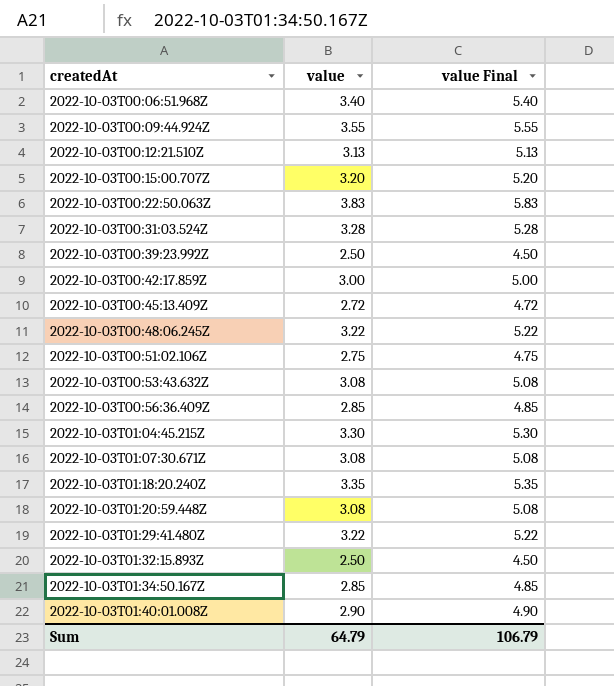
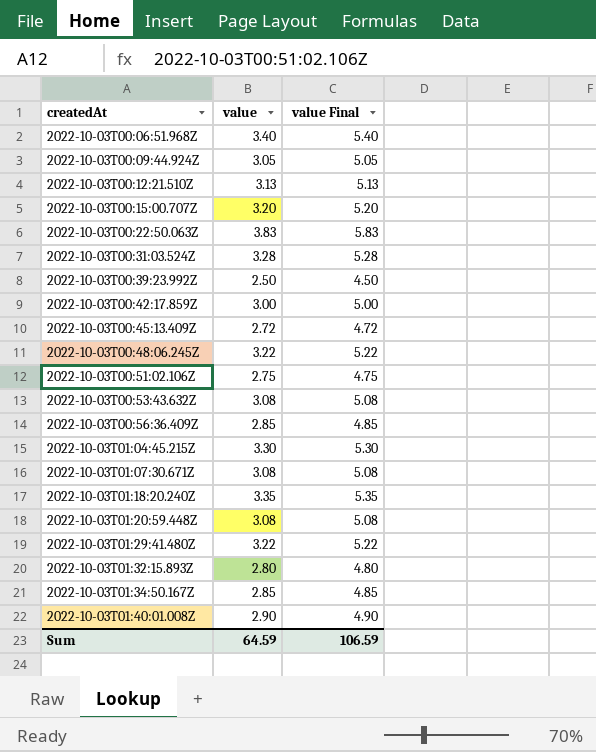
2022-10-03T00:09:44.924Z | value: 3.55 -> 3.05
2022-10-03T00:09:44.924Z | value Final: 5.55 -> 5.05
2022-10-03T01:32:15.893Z | value: 2.50 -> 2.80
2022-10-03T01:32:15.893Z | value Final: 4.50 -> 4.80
Sum | value: 64.79 -> 64.59
Sum | value Final: 106.79 -> 106.59

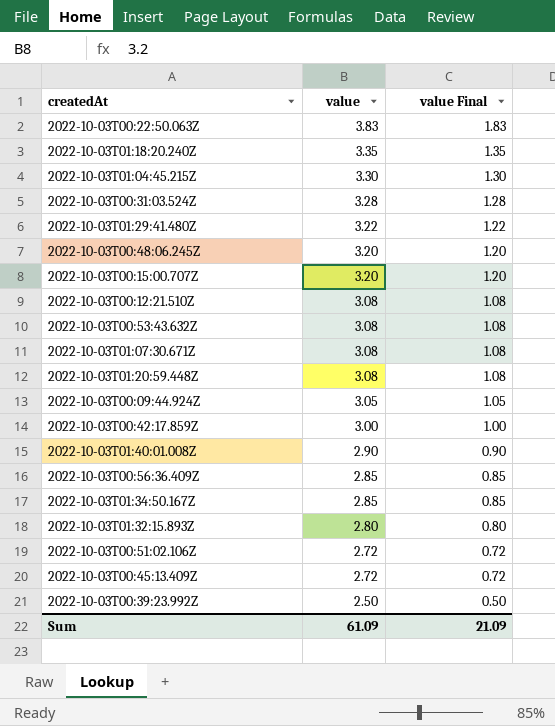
row order: createdAt ascending -> value descending
column value Final | formula: [value] + 2 -> [value] - 2
row 2022-10-03T00:06:51.968Z: 3.40 | 5.40 -> none
2022-10-03T00:48:06.245Z | value: 3.22 -> 3.20
2022-10-03T00:12:21.510Z | value: 3.13 -> 3.08
2022-10-03T00:51:02.106Z | value: 2.75 -> 2.72
Sum | value: 64.59 -> 61.09
Sum | value Final: 106.59 -> 21.09

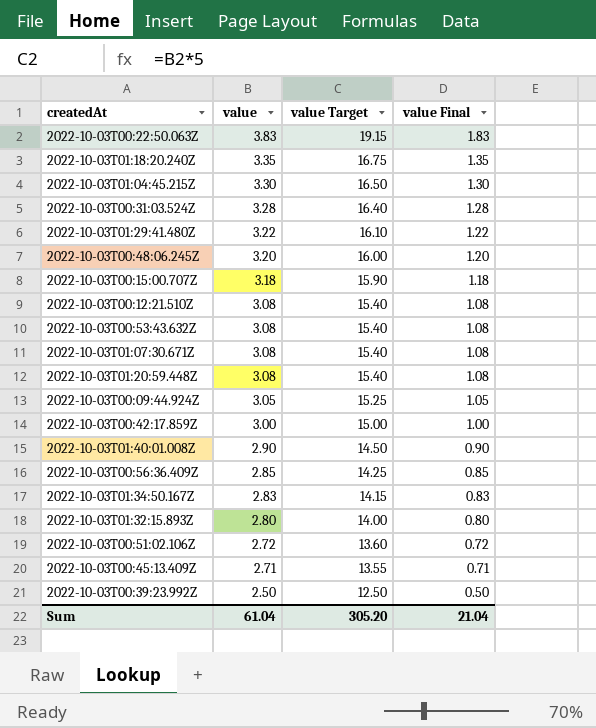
column value Target | formula: none -> [value] * 5
2022-10-03T00:15:00.707Z | value: 3.20 -> 3.18
2022-10-03T00:15:00.707Z | value Final: 1.20 -> 1.18
2022-10-03T01:34:50.167Z | value: 2.85 -> 2.83
2022-10-03T01:34:50.167Z | value Final: 0.85 -> 0.83
2022-10-03T00:45:13.409Z | value: 2.72 -> 2.71
2022-10-03T00:45:13.409Z | value Final: 0.72 -> 0.71
Sum | value: 61.09 -> 61.04
Sum | value Final: 21.09 -> 21.04

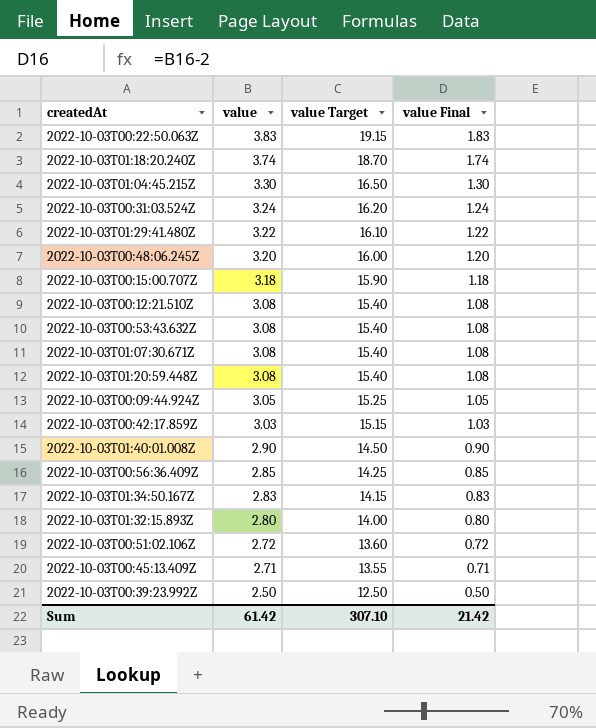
2022-10-03T01:18:20.240Z | value: 3.35 -> 3.74
2022-10-03T01:18:20.240Z | value Target: 16.75 -> 18.70
2022-10-03T01:18:20.240Z | value Final: 1.35 -> 1.74
2022-10-03T00:31:03.524Z | value: 3.28 -> 3.24
2022-10-03T00:31:03.524Z | value Target: 16.40 -> 16.20
2022-10-03T00:31:03.524Z | value Final: 1.28 -> 1.24
2022-10-03T00:42:17.859Z | value: 3.00 -> 3.03
2022-10-03T00:42:17.859Z | value Target: 15.00 -> 15.15
2022-10-03T00:42:17.859Z | value Final: 1.00 -> 1.03
Sum | value: 61.04 -> 61.42
Sum | value Target: 305.20 -> 307.10
Sum | value Final: 21.04 -> 21.42

